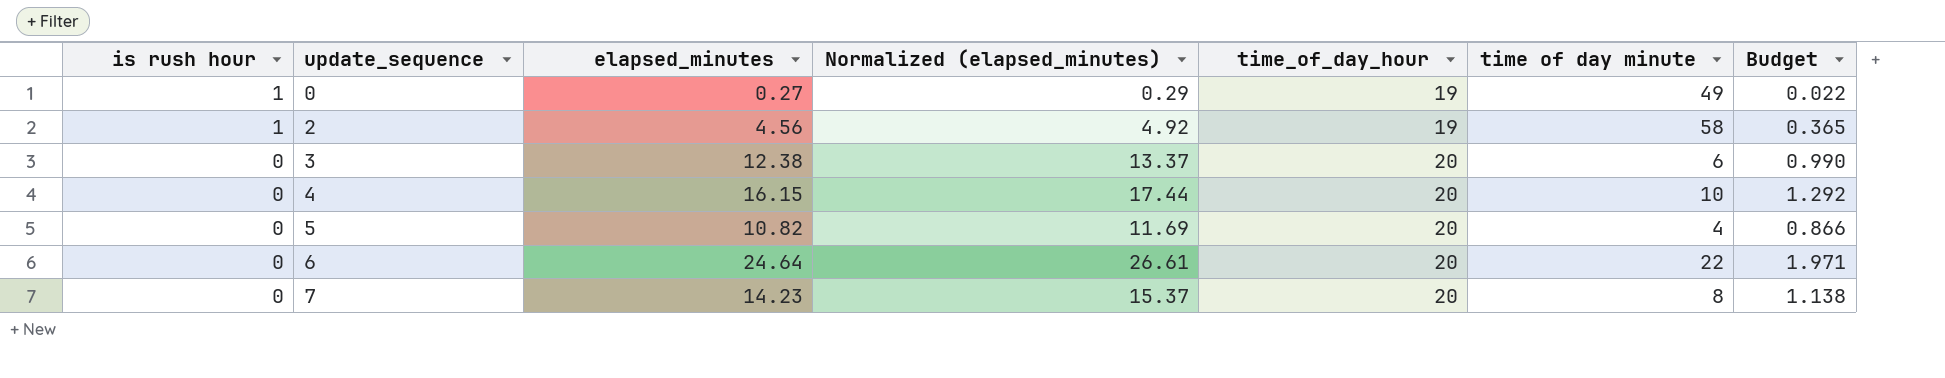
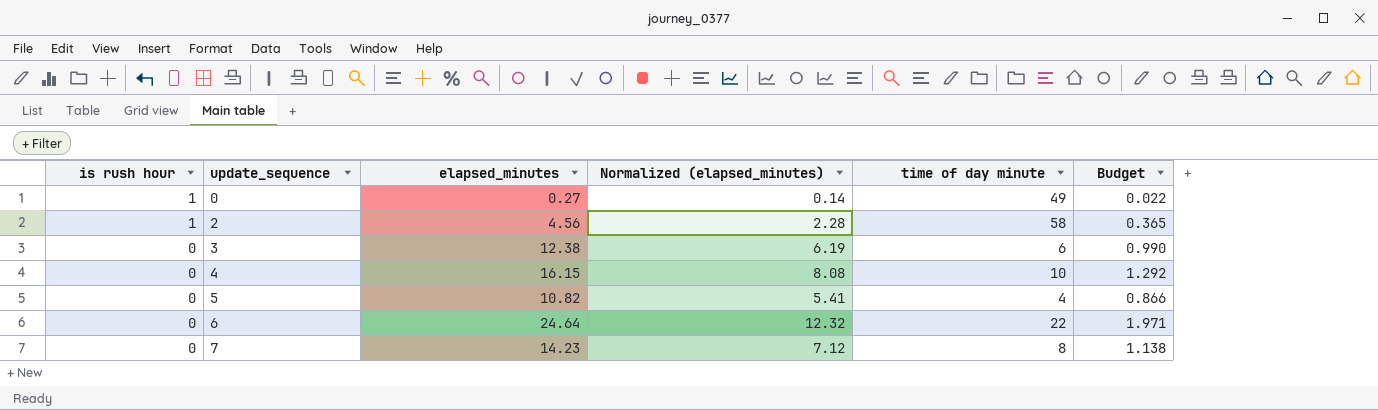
column time_of_day_hour | position: 5 -> none
column Normalized (elapsed_minutes) | formula: [elapsed_minutes] * 1.08 -> [elapsed_minutes] * 0.5

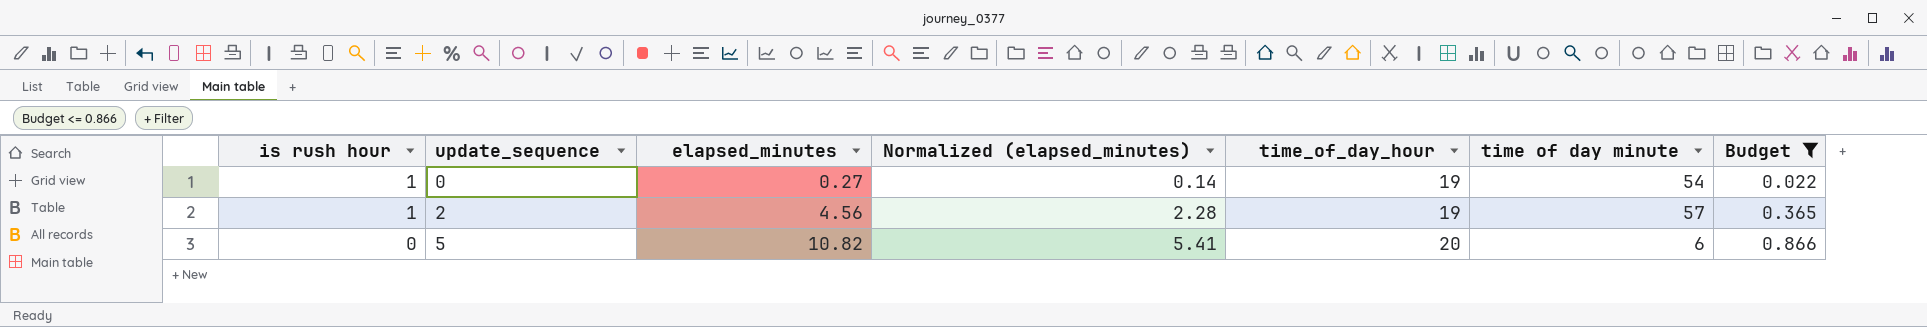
filter: none -> Budget <= 0.866
column time_of_day_hour | position: none -> 5
0 | time of day minute: 49 -> 54
2 | time of day minute: 58 -> 57
5 | time of day minute: 4 -> 6

